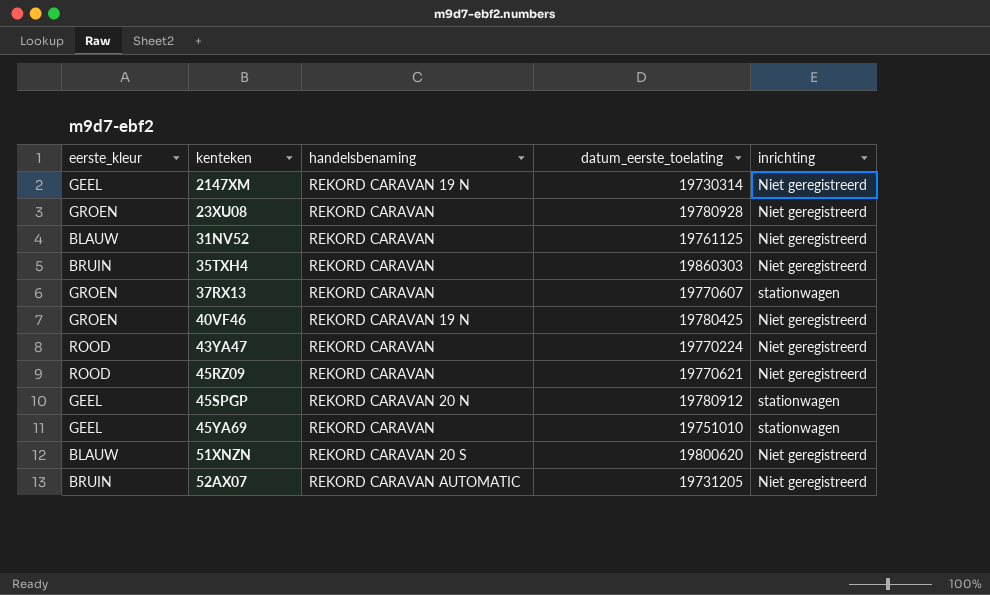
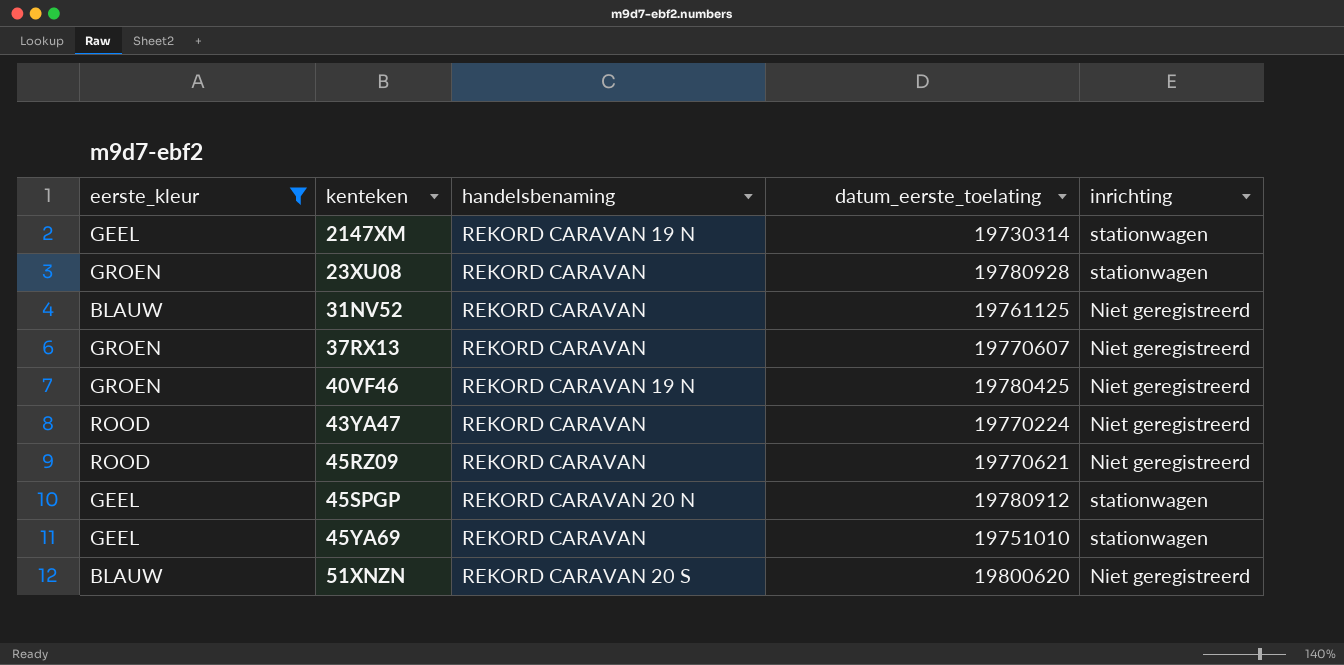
filter: none -> eerste_kleur != BRUIN
2147XM | inrichting: Niet geregistreerd -> stationwagen
23XU08 | inrichting: Niet geregistreerd -> stationwagen
37RX13 | inrichting: stationwagen -> Niet geregistreerd

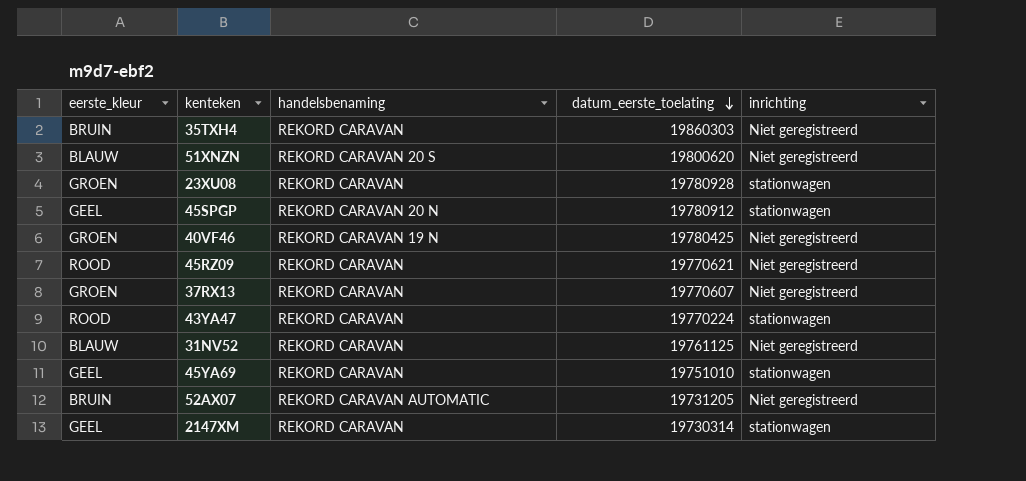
filter: eerste_kleur != BRUIN -> none
row order: none -> datum_eerste_toelating descending
43YA47 | inrichting: Niet geregistreerd -> stationwagen
2147XM | handelsbenaming: REKORD CARAVAN 19 N -> REKORD CARAVAN

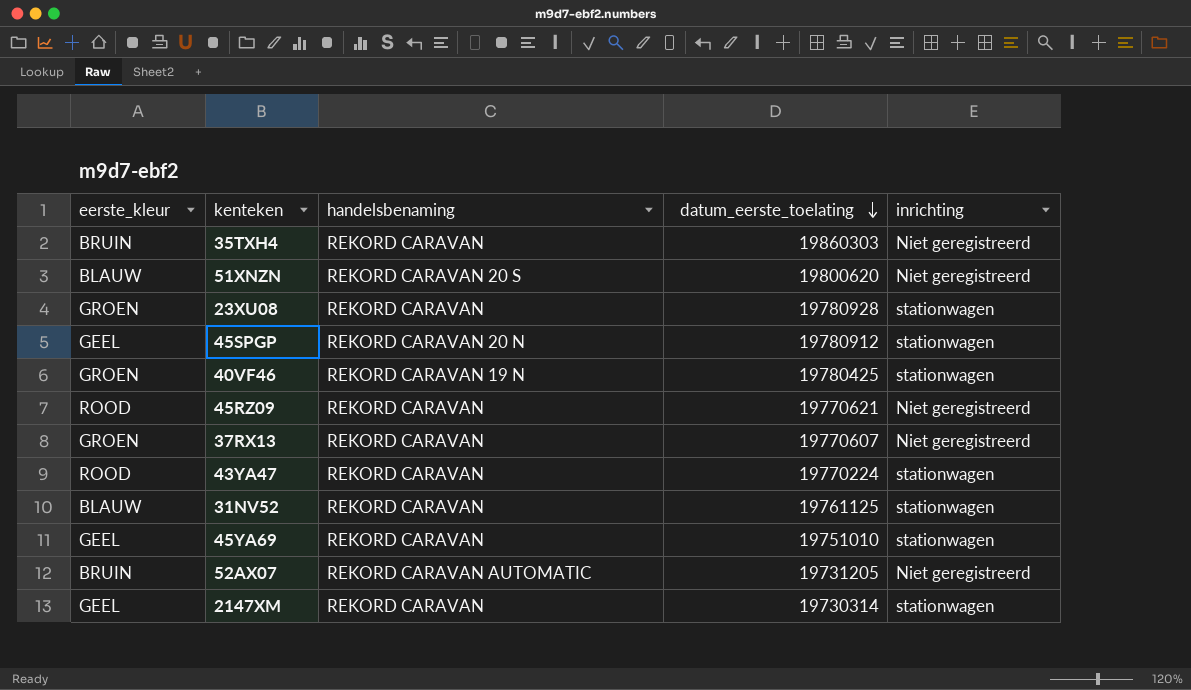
40VF46 | inrichting: Niet geregistreerd -> stationwagen
31NV52 | inrichting: Niet geregistreerd -> stationwagen

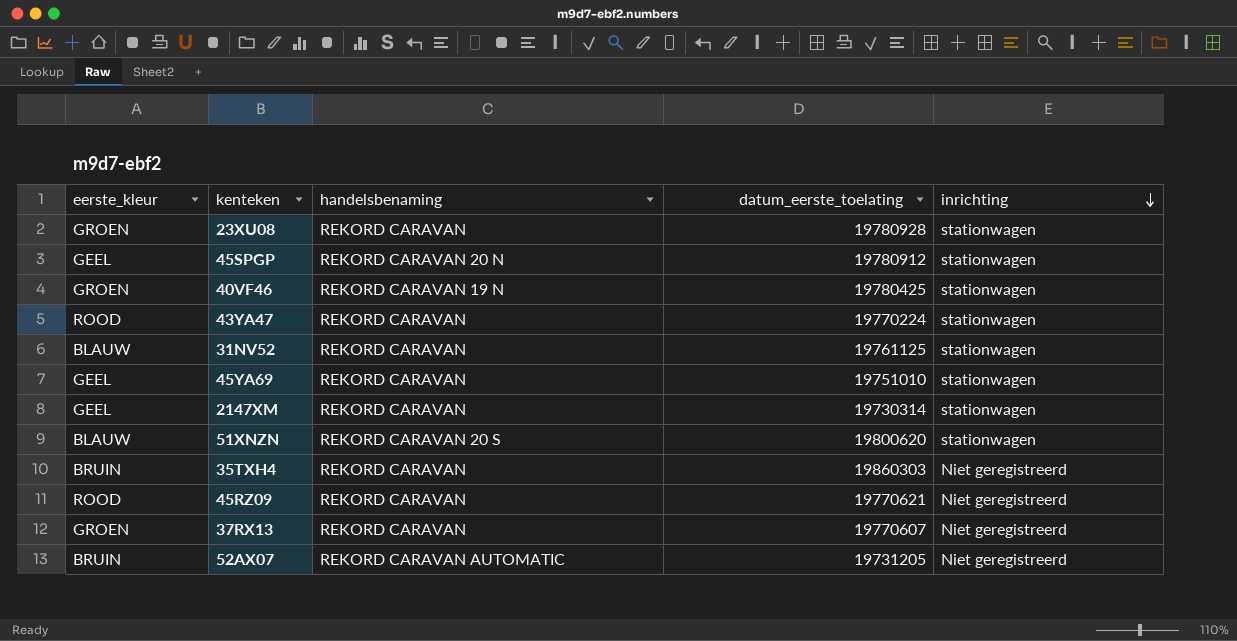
row order: datum_eerste_toelating descending -> inrichting descending
51XNZN | inrichting: Niet geregistreerd -> stationwagen

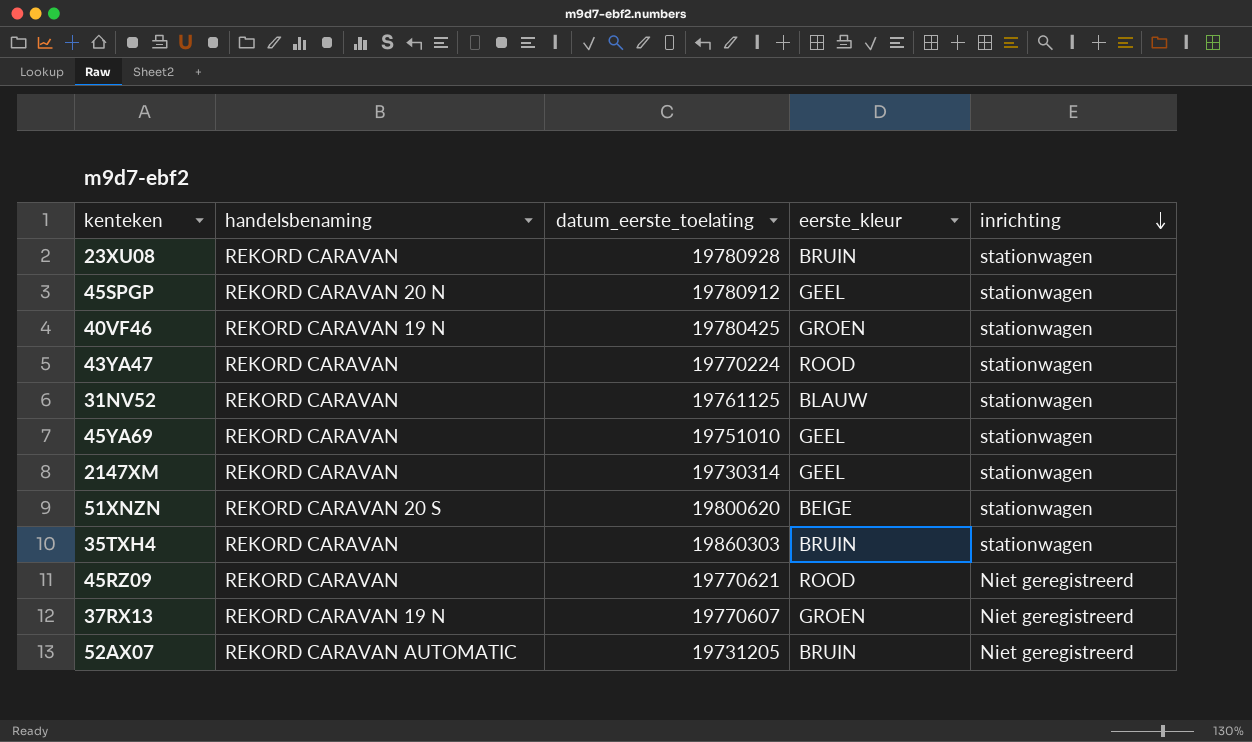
column eerste_kleur | position: 1 -> 4
23XU08 | eerste_kleur: GROEN -> BRUIN
51XNZN | eerste_kleur: BLAUW -> BEIGE
35TXH4 | inrichting: Niet geregistreerd -> stationwagen
37RX13 | handelsbenaming: REKORD CARAVAN -> REKORD CARAVAN 19 N

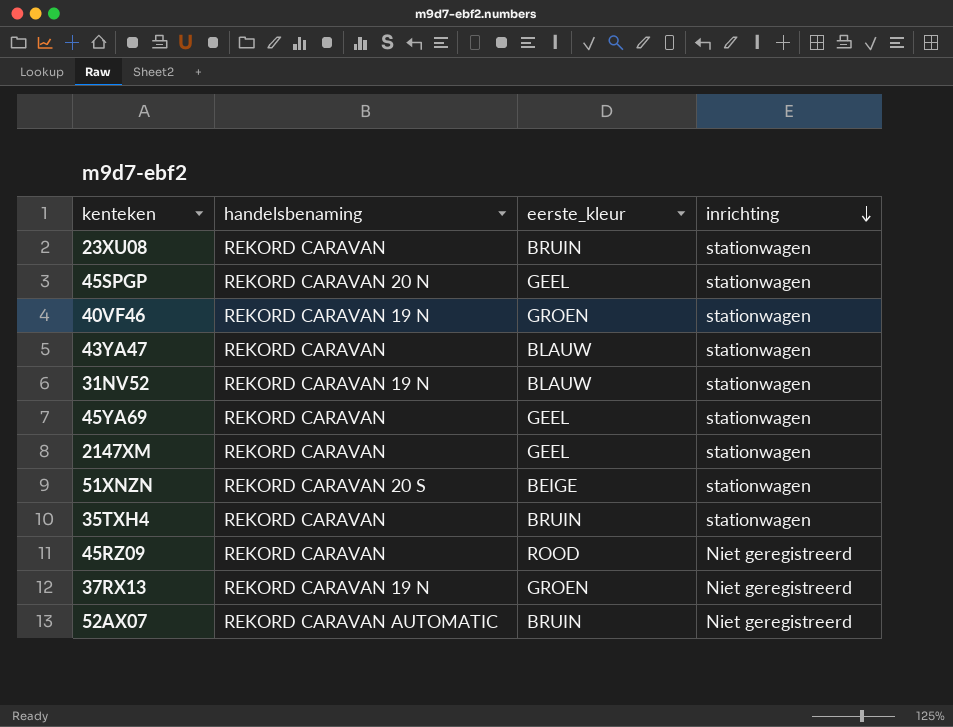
column datum_eerste_toelating | position: 3 -> none
43YA47 | eerste_kleur: ROOD -> BLAUW
31NV52 | handelsbenaming: REKORD CARAVAN -> REKORD CARAVAN 19 N

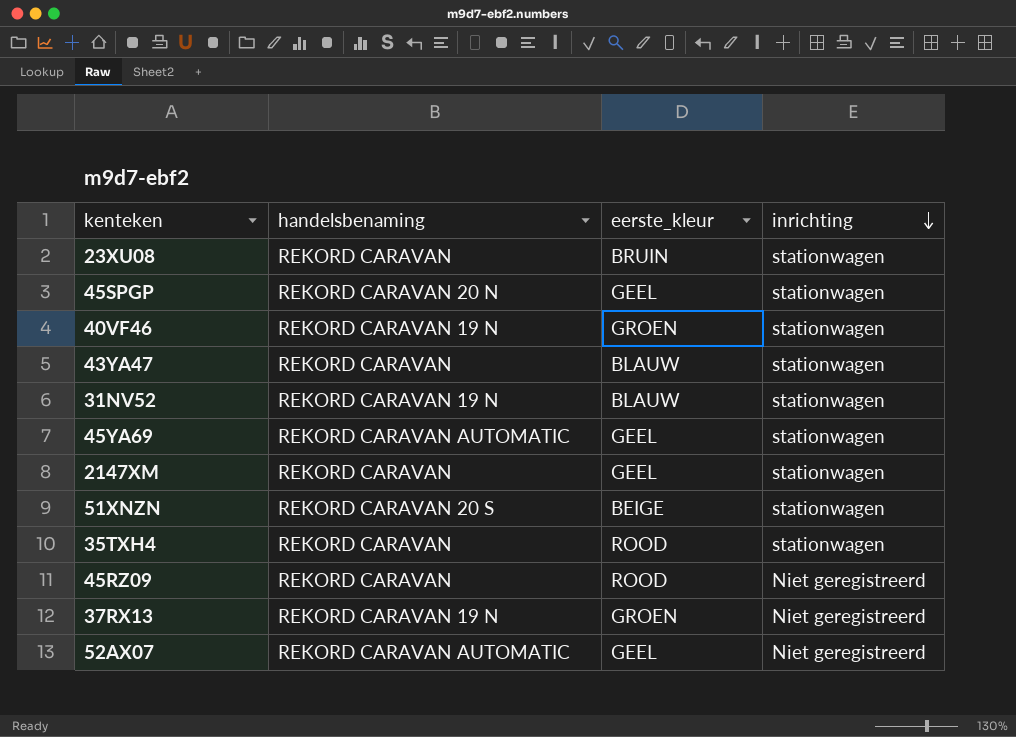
45YA69 | handelsbenaming: REKORD CARAVAN -> REKORD CARAVAN AUTOMATIC
35TXH4 | eerste_kleur: BRUIN -> ROOD
52AX07 | eerste_kleur: BRUIN -> GEEL

